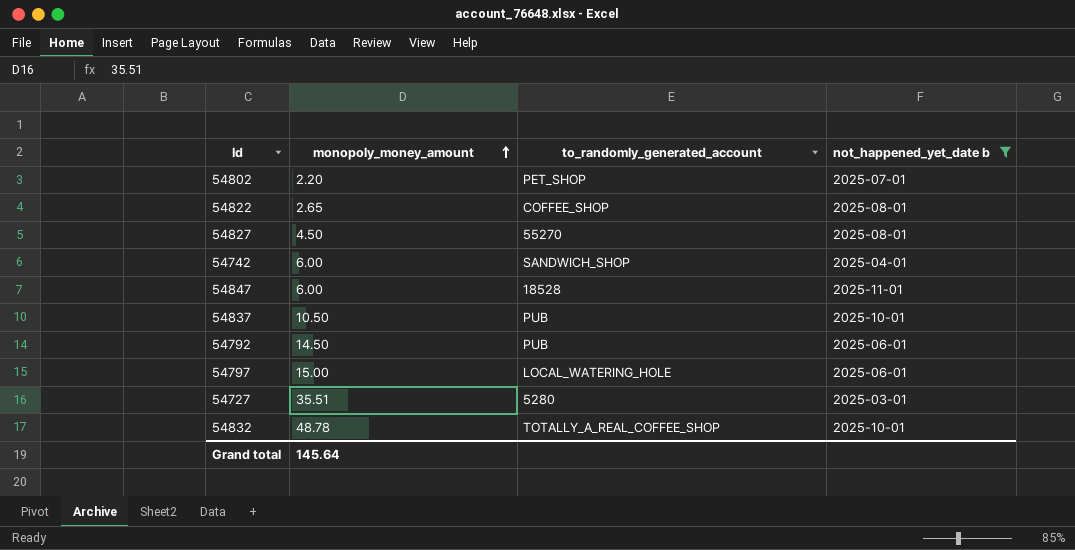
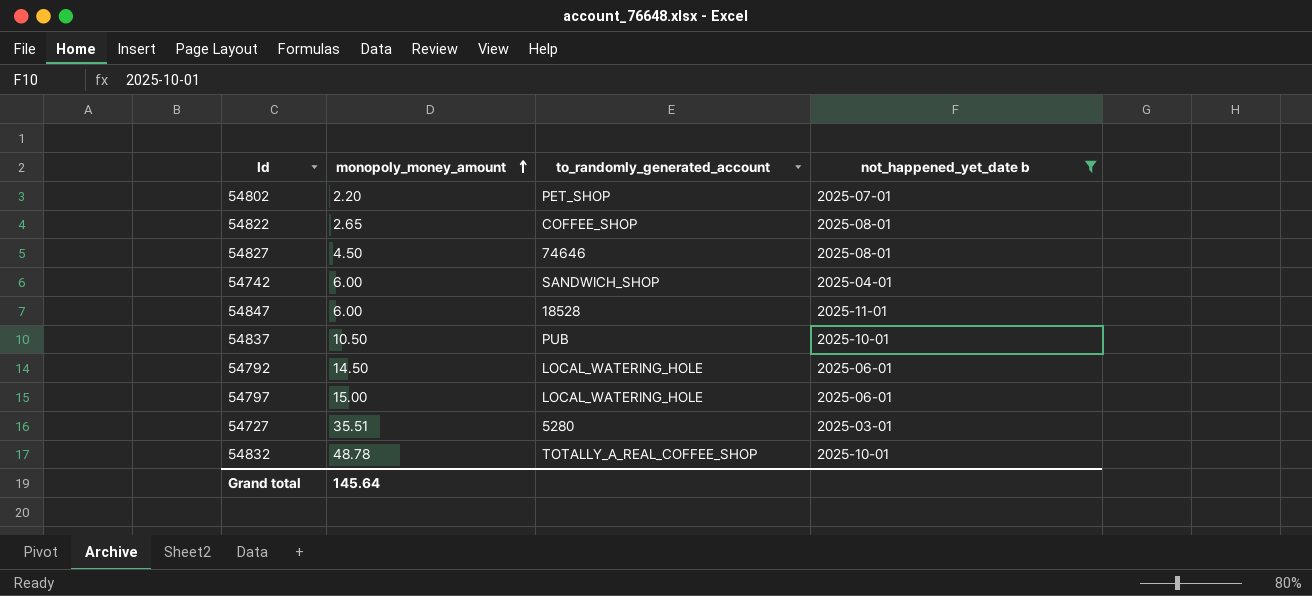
54827 | to_randomly_generated_account: 55270 -> 74646
54792 | to_randomly_generated_account: PUB -> LOCAL_WATERING_HOLE

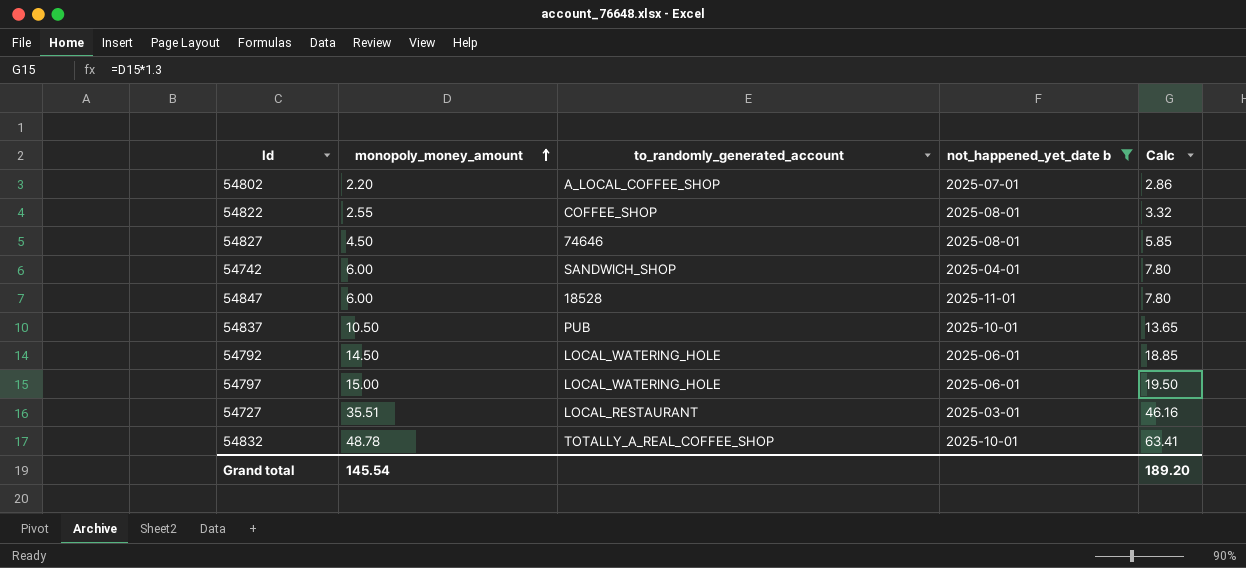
column Calc | formula: none -> [monopoly_money_amount] * 1.3
54802 | to_randomly_generated_account: PET_SHOP -> A_LOCAL_COFFEE_SHOP
54822 | monopoly_money_amount: 2.65 -> 2.55
54727 | to_randomly_generated_account: 5280 -> LOCAL_RESTAURANT
Grand total | monopoly_money_amount: 145.64 -> 145.54

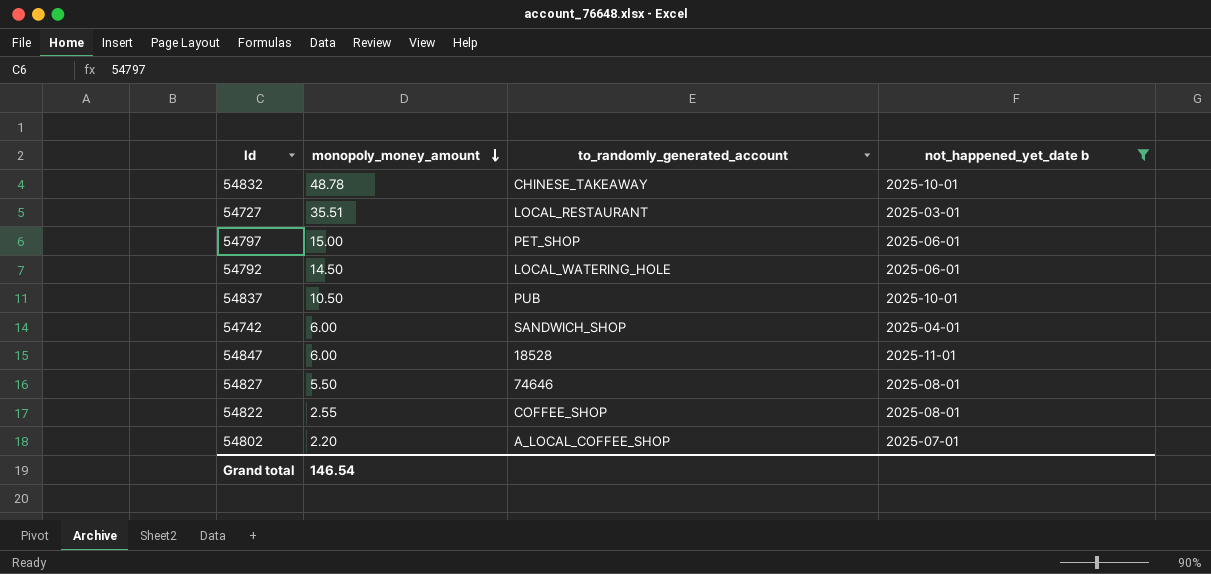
row order: monopoly_money_amount ascending -> monopoly_money_amount descending
column Calc | formula: [monopoly_money_amount] * 1.3 -> none
54832 | to_randomly_generated_account: TOTALLY_A_REAL_COFFEE_SHOP -> CHINESE_TAKEAWAY
54797 | to_randomly_generated_account: LOCAL_WATERING_HOLE -> PET_SHOP
54827 | monopoly_money_amount: 4.50 -> 5.50
Grand total | monopoly_money_amount: 145.54 -> 146.54

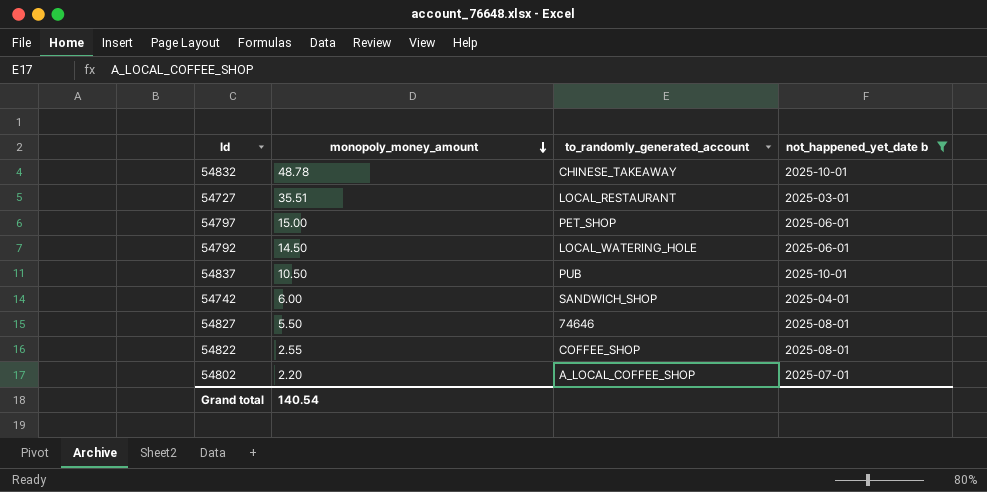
row 54847: 6.00 | 18528 | 2025-11-01 -> none
Grand total | monopoly_money_amount: 146.54 -> 140.54

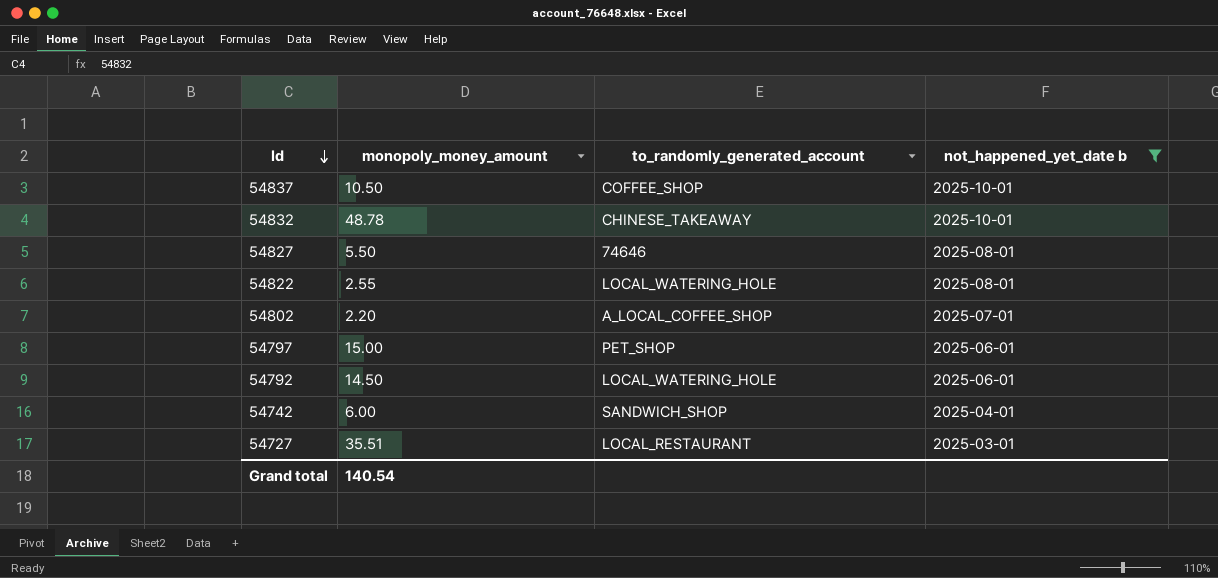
row order: monopoly_money_amount descending -> Id descending
54837 | to_randomly_generated_account: PUB -> COFFEE_SHOP
54822 | to_randomly_generated_account: COFFEE_SHOP -> LOCAL_WATERING_HOLE

